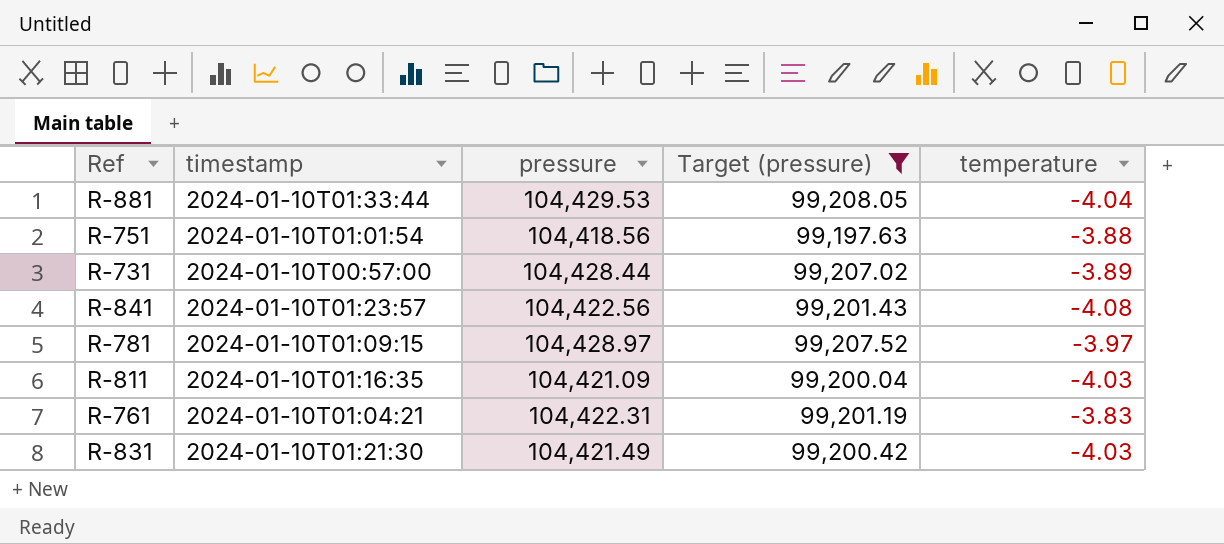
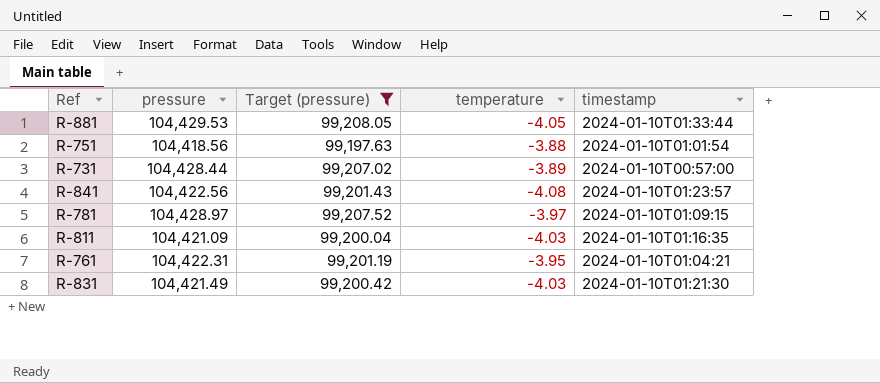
column timestamp | position: 2 -> 5
R-881 | temperature: -4.04 -> -4.05
R-761 | temperature: -3.83 -> -3.95

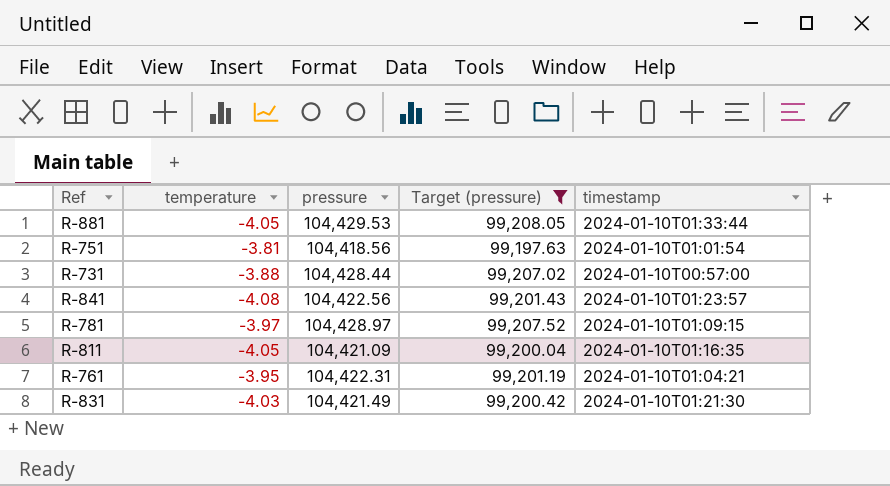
column temperature | position: 4 -> 2
R-751 | temperature: -3.88 -> -3.81
R-731 | temperature: -3.89 -> -3.88
R-811 | temperature: -4.03 -> -4.05

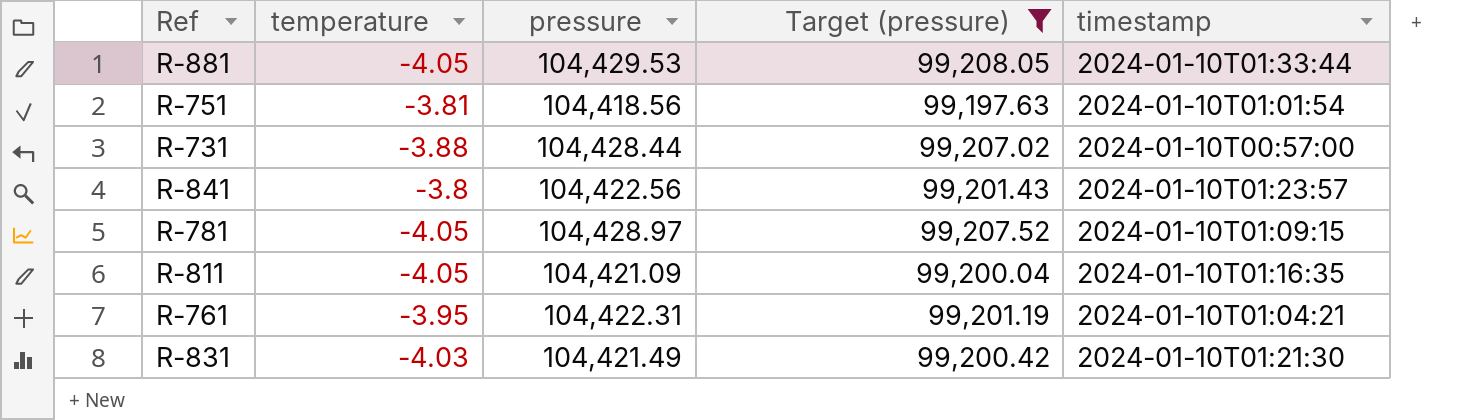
R-841 | temperature: -4.08 -> -3.8
R-781 | temperature: -3.97 -> -4.05

